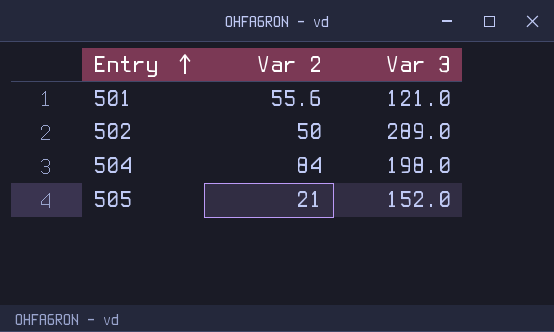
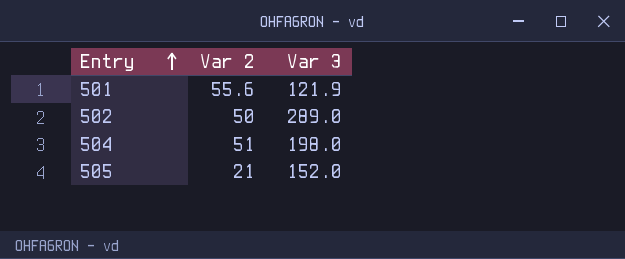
501 | Var 3: 121.0 -> 121.9
504 | Var 2: 84 -> 51

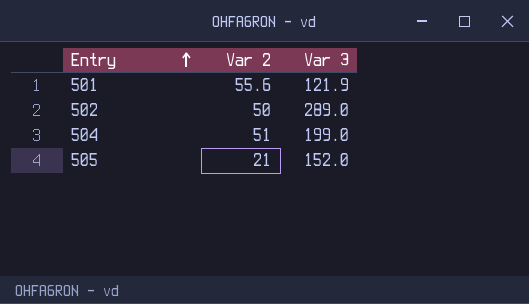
504 | Var 3: 198.0 -> 199.0

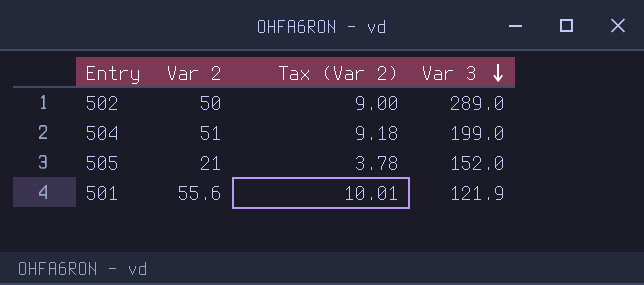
row order: Entry ascending -> Var 3 descending
column Tax (Var 2) | formula: none -> [Var 2] * 0.18

